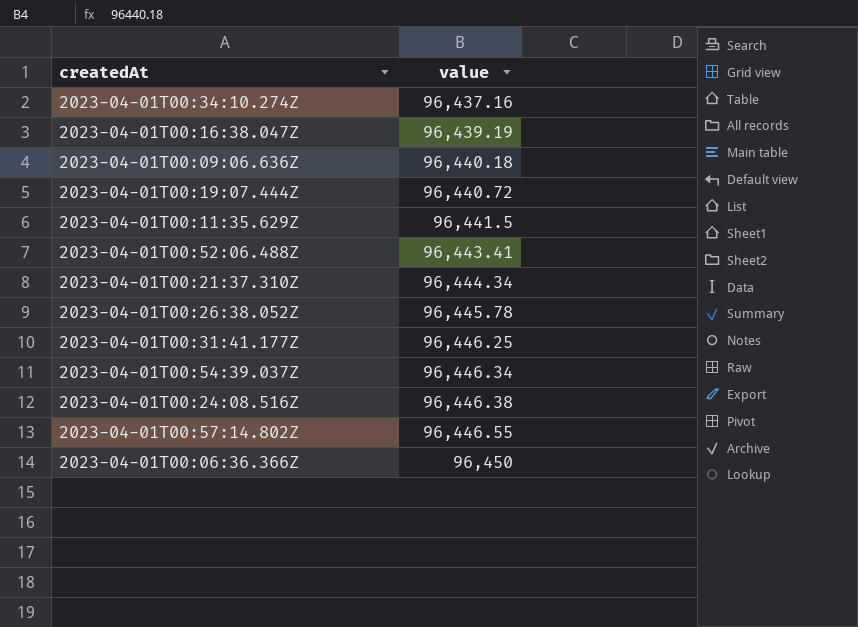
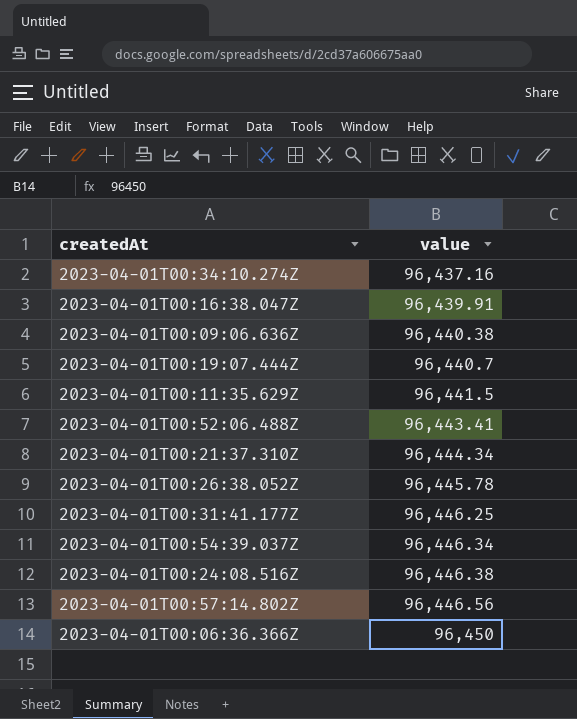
2023-04-01T00:16:38.047Z | value: 96,439.19 -> 96,439.91
2023-04-01T00:09:06.636Z | value: 96,440.18 -> 96,440.38
2023-04-01T00:19:07.444Z | value: 96,440.72 -> 96,440.7
2023-04-01T00:57:14.802Z | value: 96,446.55 -> 96,446.56

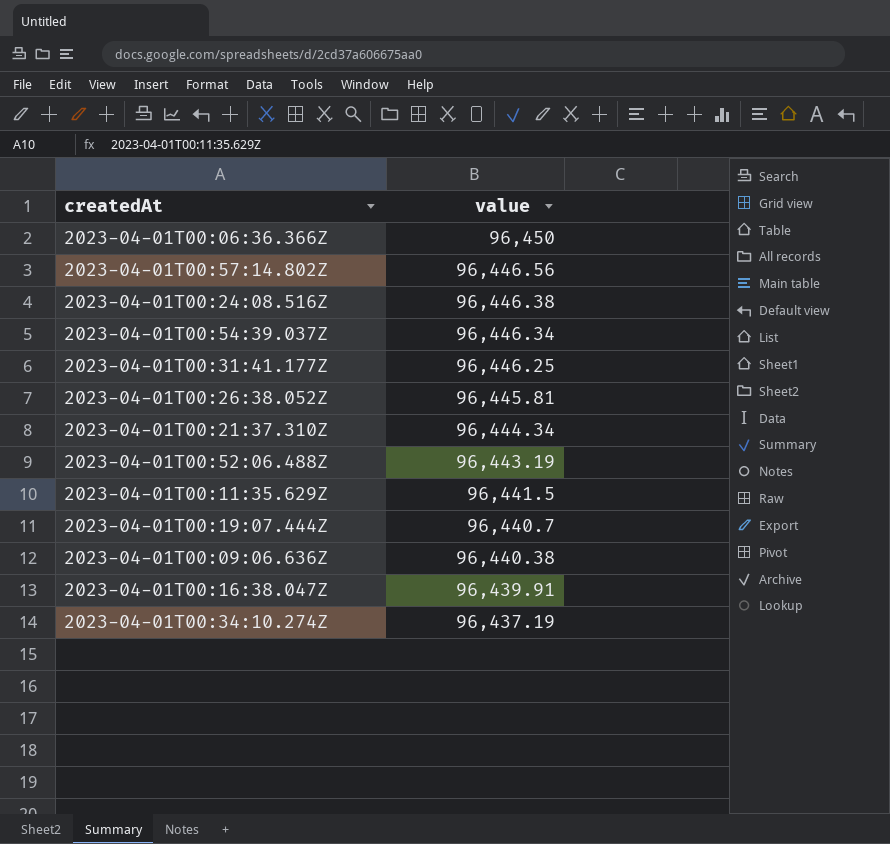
row order: value ascending -> value descending
2023-04-01T00:26:38.052Z | value: 96,445.78 -> 96,445.81
2023-04-01T00:52:06.488Z | value: 96,443.41 -> 96,443.19
2023-04-01T00:34:10.274Z | value: 96,437.16 -> 96,437.19

